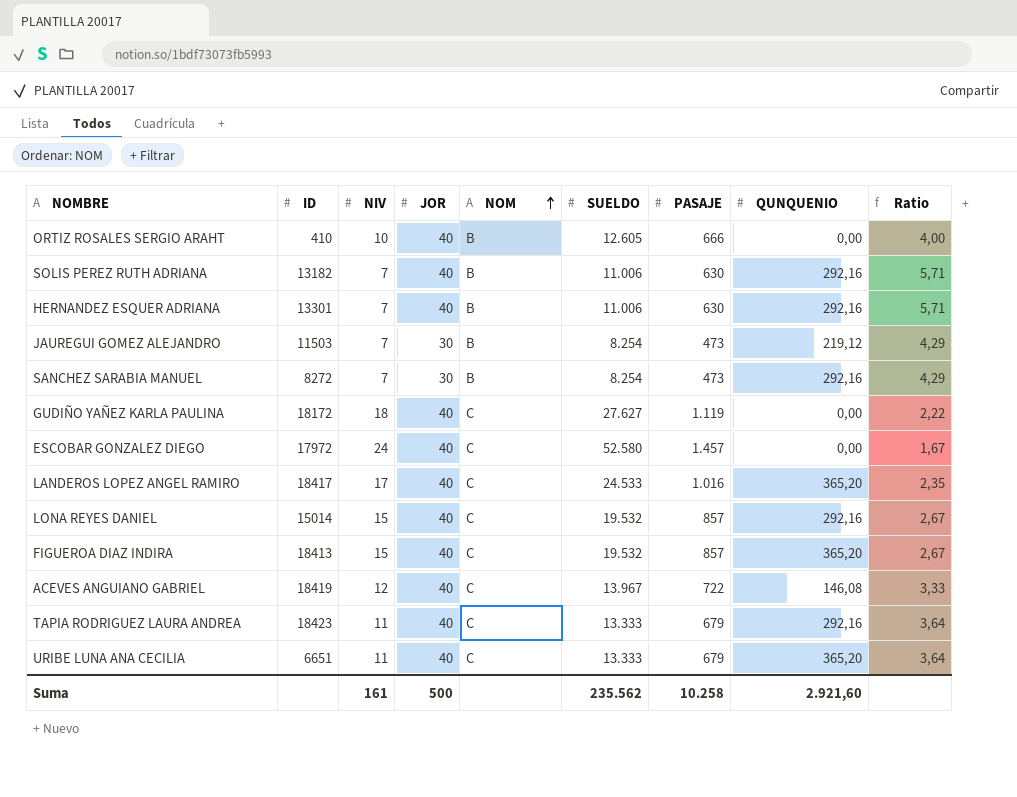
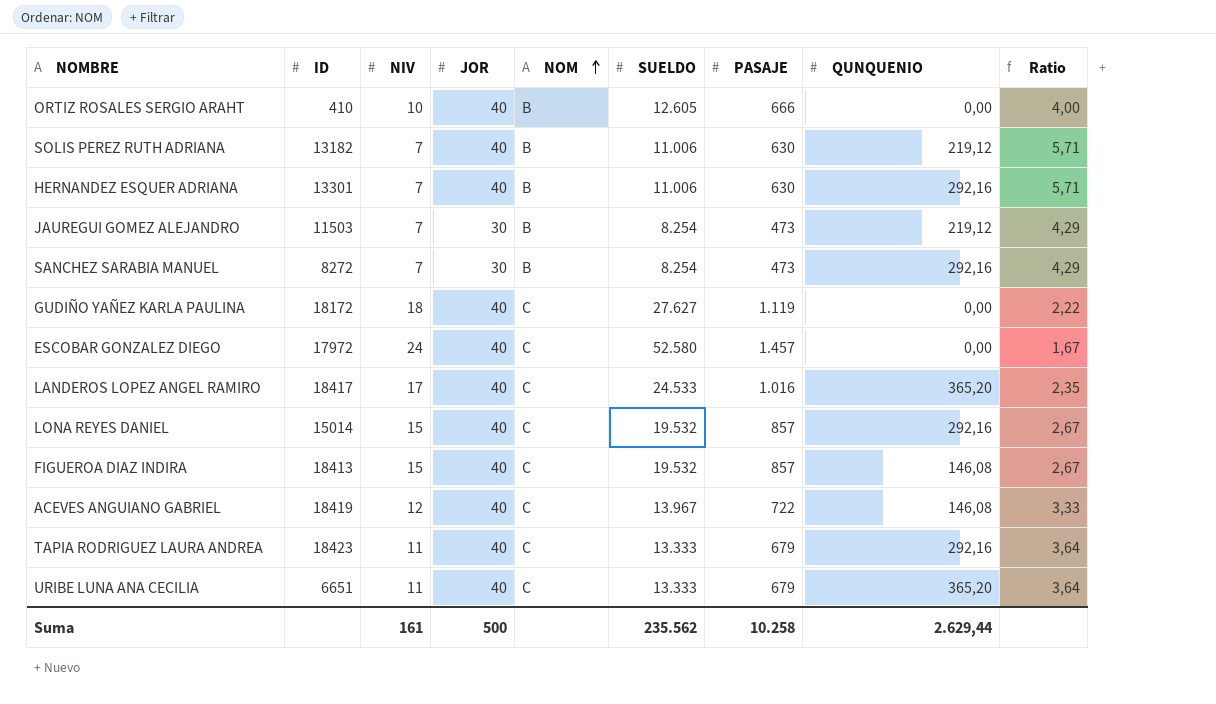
SOLIS PEREZ RUTH ADRIANA | QUNQUENIO: 292,16 -> 219,12
FIGUEROA DIAZ INDIRA | QUNQUENIO: 365,20 -> 146,08
Suma | QUNQUENIO: 2.921,60 -> 2.629,44

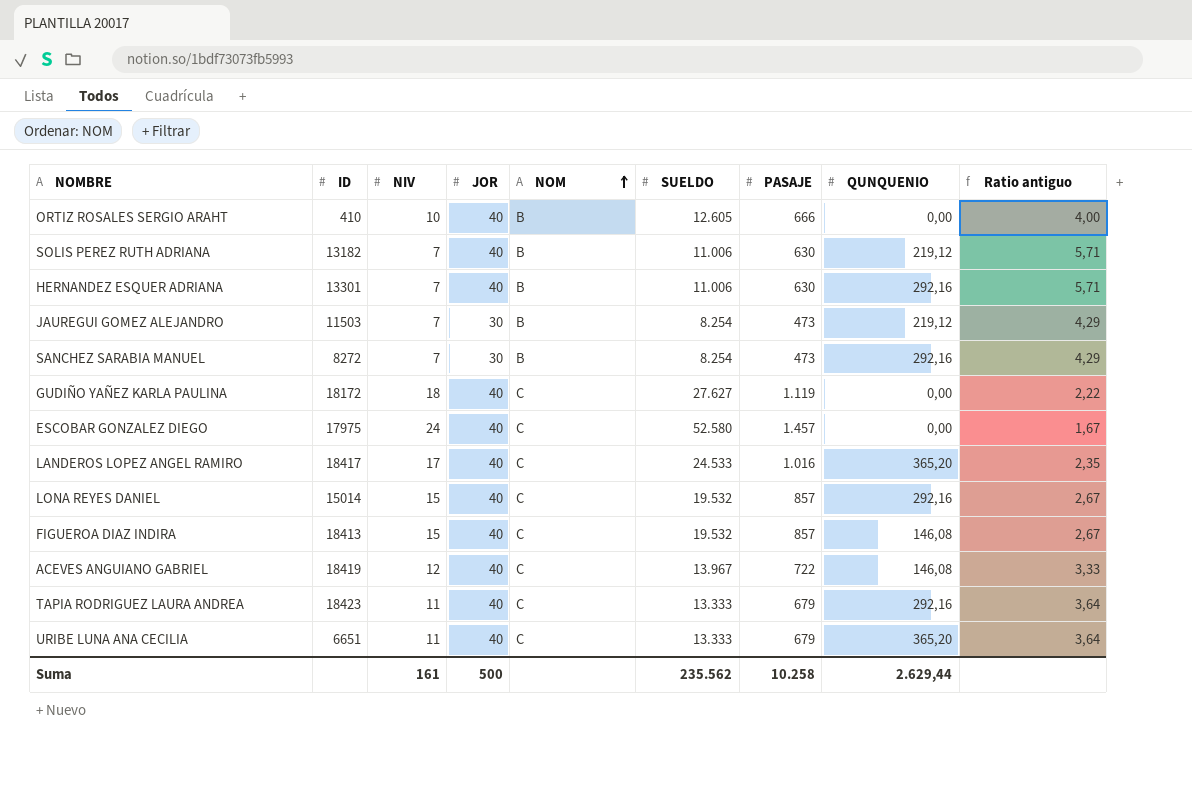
column name: Ratio -> Ratio antiguo
ESCOBAR GONZALEZ DIEGO | ID: 17972 -> 17975

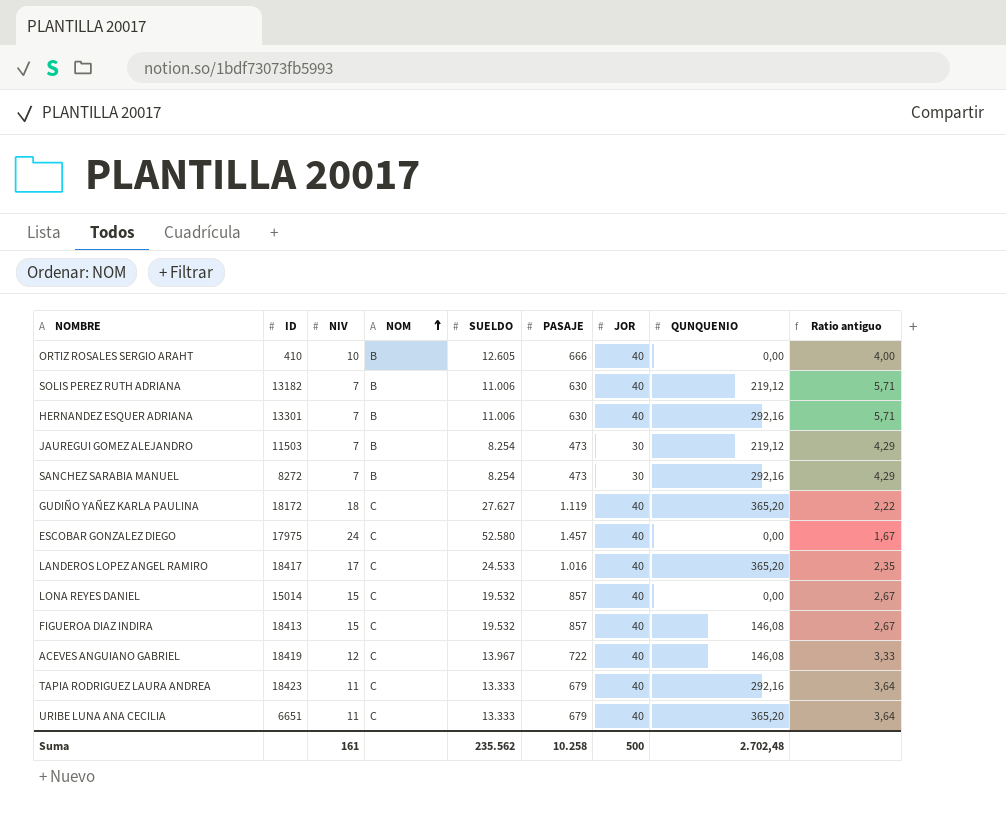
column JOR | position: 4 -> 7
GUDIÑO YAÑEZ KARLA PAULINA | QUNQUENIO: 0,00 -> 365,20
LONA REYES DANIEL | QUNQUENIO: 292,16 -> 0,00
Suma | QUNQUENIO: 2.629,44 -> 2.702,48

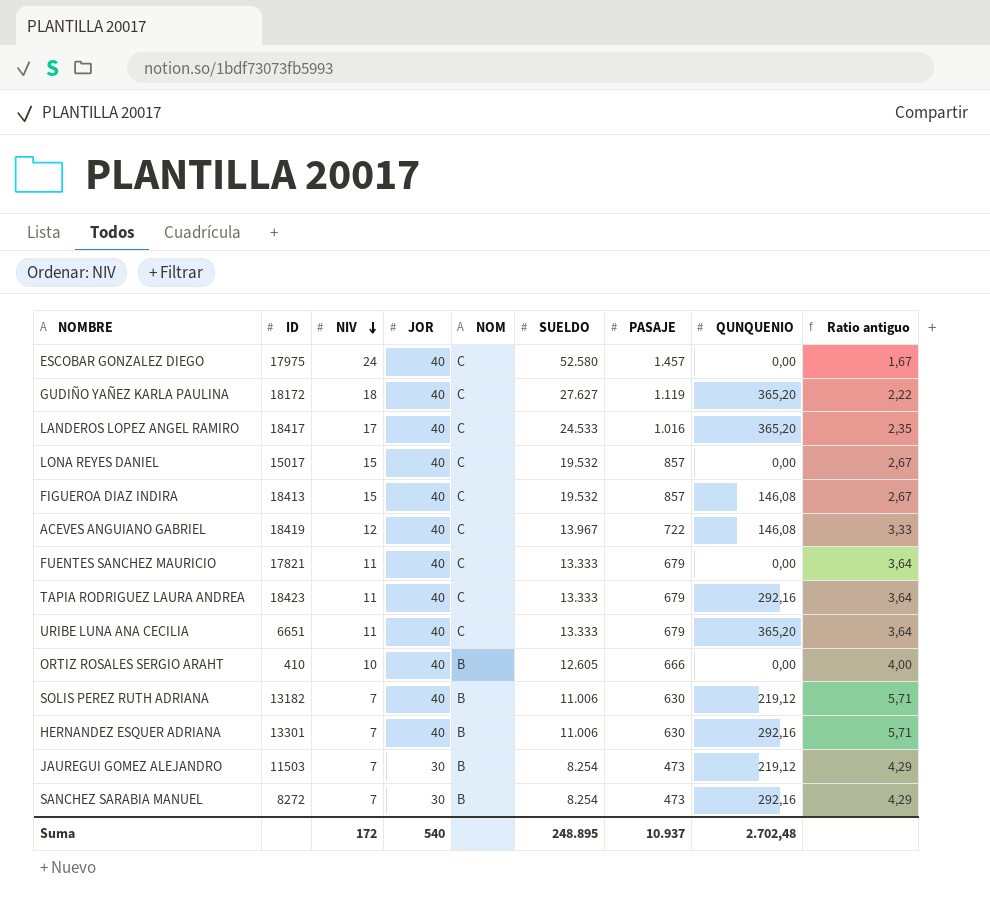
row order: NOM ascending -> NIV descending
column JOR | position: 7 -> 4
LONA REYES DANIEL | ID: 15014 -> 15017
row FUENTES SANCHEZ MAURICIO: none -> 17821 | 11 | 40 | C | 13.333 | 679 | 0,00 | 3,64
Suma | NIV: 161 -> 172
Suma | JOR: 500 -> 540
Suma | SUELDO: 235.562 -> 248.895
Suma | PASAJE: 10.258 -> 10.937

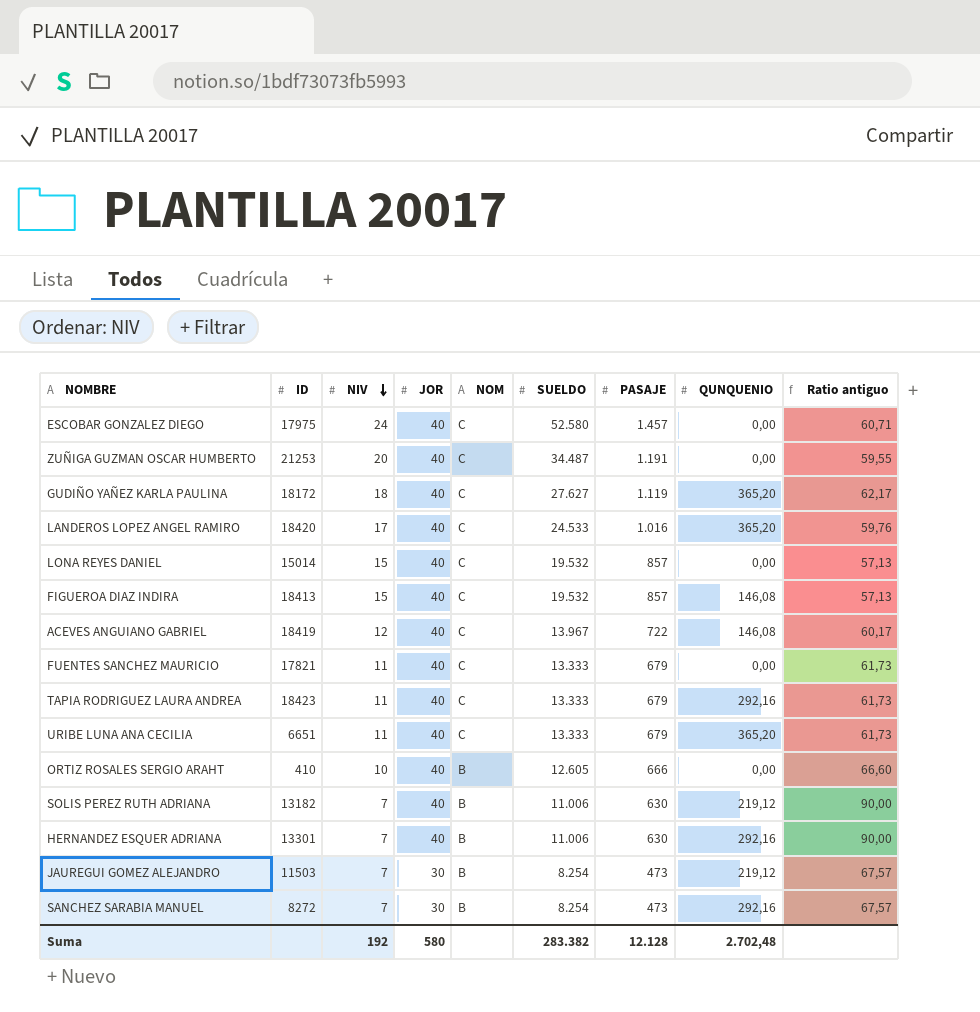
column Ratio antiguo | formula: [JOR] / [NIV] -> [PASAJE] / [NIV]
row ZUÑIGA GUZMAN OSCAR HUMBERTO: none -> 21253 | 20 | 40 | C | 34.487 | 1.191 | 0,00 | 59,55
LANDEROS LOPEZ ANGEL RAMIRO | ID: 18417 -> 18420
LONA REYES DANIEL | ID: 15017 -> 15014
Suma | NIV: 172 -> 192
Suma | JOR: 540 -> 580
Suma | SUELDO: 248.895 -> 283.382
Suma | PASAJE: 10.937 -> 12.128

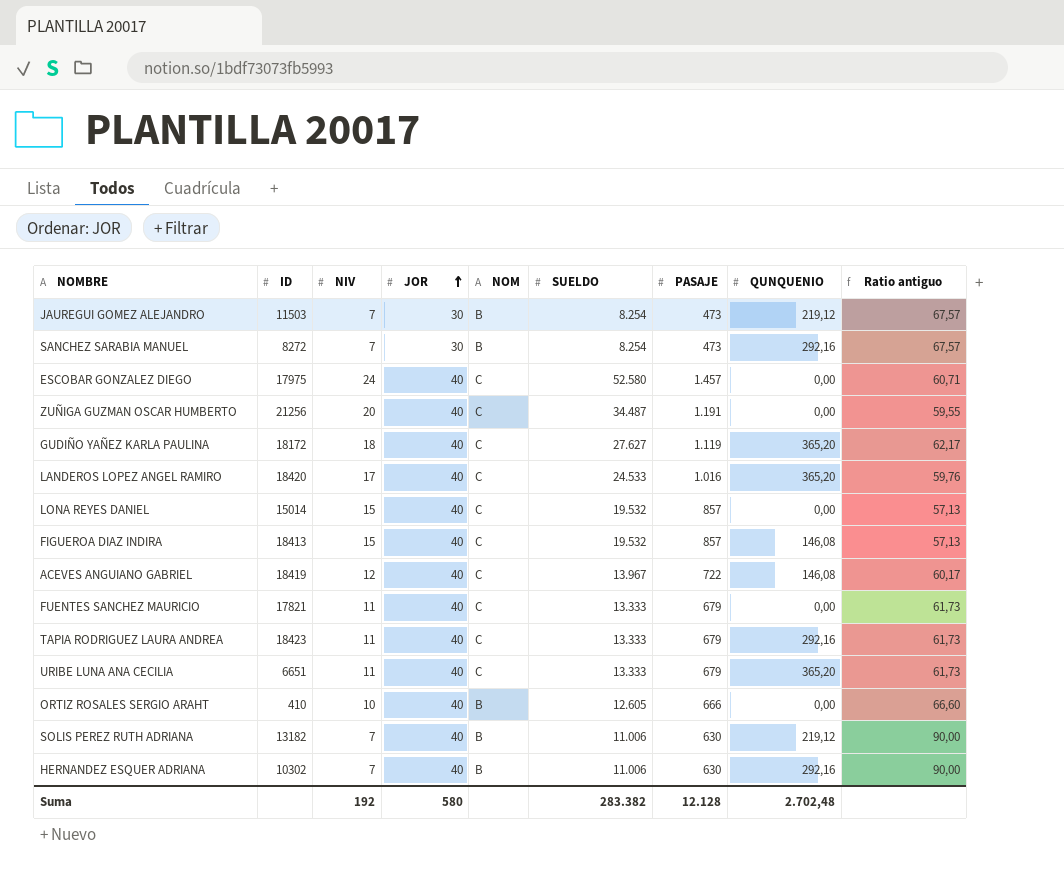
row order: NIV descending -> JOR ascending
ZUÑIGA GUZMAN OSCAR HUMBERTO | ID: 21253 -> 21256
HERNANDEZ ESQUER ADRIANA | ID: 13301 -> 10302

